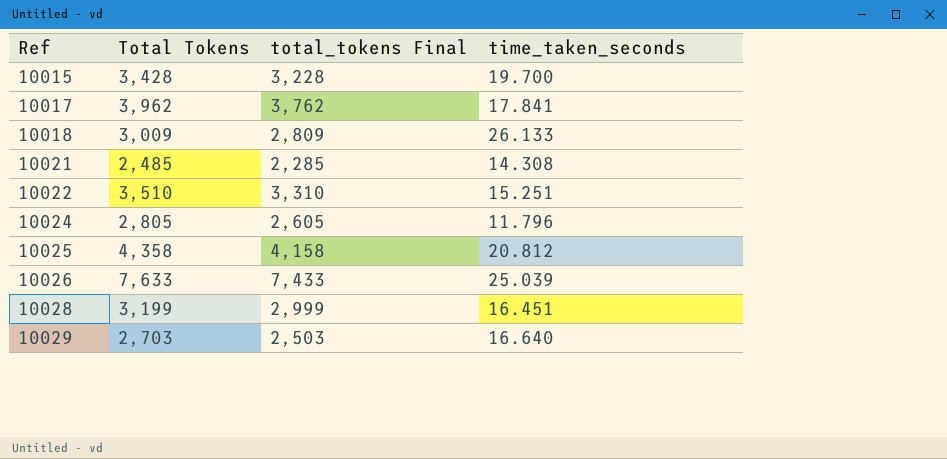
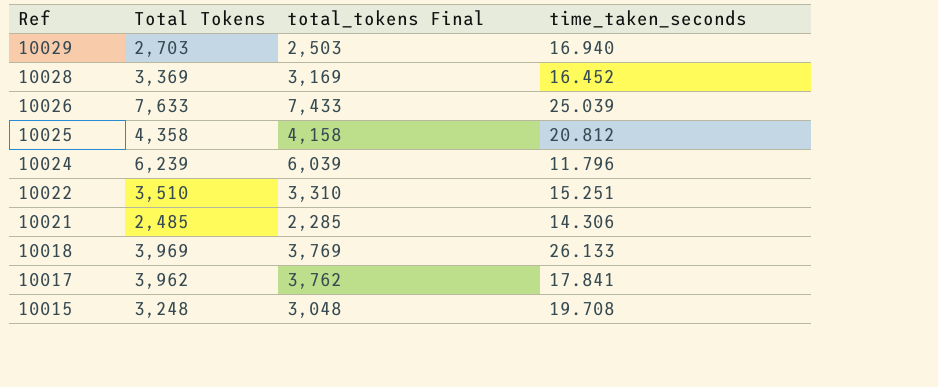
row order: Ref ascending -> Ref descending
10029 | time_taken_seconds: 16.640 -> 16.940
10028 | Total Tokens: 3,199 -> 3,369
10028 | total_tokens Final: 2,999 -> 3,169
10028 | time_taken_seconds: 16.451 -> 16.452
10024 | Total Tokens: 2,805 -> 6,239
10024 | total_tokens Final: 2,605 -> 6,039
10021 | time_taken_seconds: 14.308 -> 14.306
10018 | Total Tokens: 3,009 -> 3,969
10018 | total_tokens Final: 2,809 -> 3,769
10015 | Total Tokens: 3,428 -> 3,248
10015 | total_tokens Final: 3,228 -> 3,048
10015 | time_taken_seconds: 19.700 -> 19.708

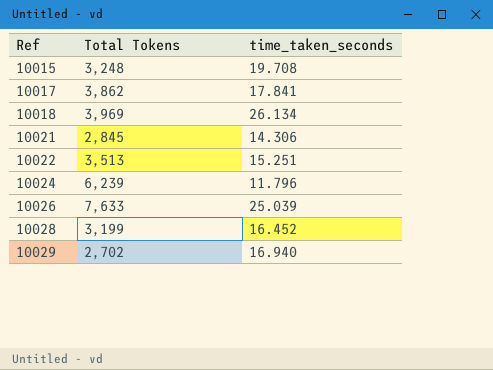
row order: Ref descending -> Ref ascending
column total_tokens Final | formula: [Total Tokens] - 200 -> none
row 10025: 4,358 | 4,158 | 20.812 -> none
10017 | Total Tokens: 3,962 -> 3,862
10018 | time_taken_seconds: 26.133 -> 26.134
10021 | Total Tokens: 2,485 -> 2,845
10022 | Total Tokens: 3,510 -> 3,513
10028 | Total Tokens: 3,369 -> 3,199
10029 | Total Tokens: 2,703 -> 2,702

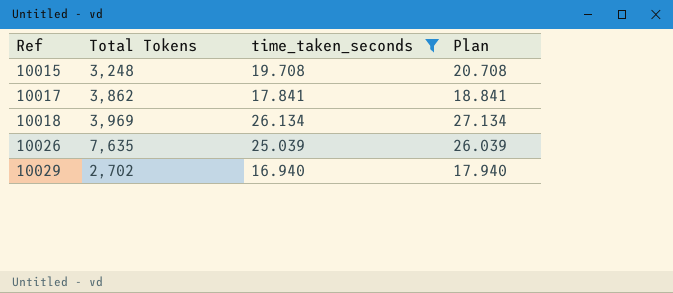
filter: none -> time_taken_seconds >= 16.940
column Plan | formula: none -> [time_taken_seconds] + 1
10026 | Total Tokens: 7,633 -> 7,635

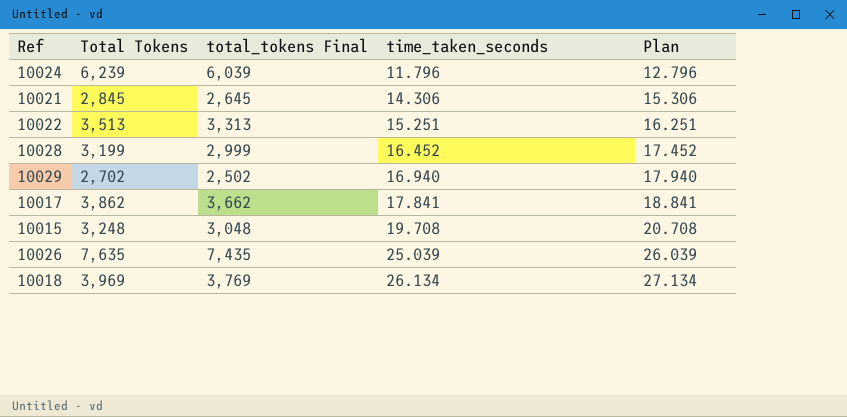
filter: time_taken_seconds >= 16.940 -> none
row order: Ref ascending -> time_taken_seconds ascending
column total_tokens Final | formula: none -> [Total Tokens] - 200

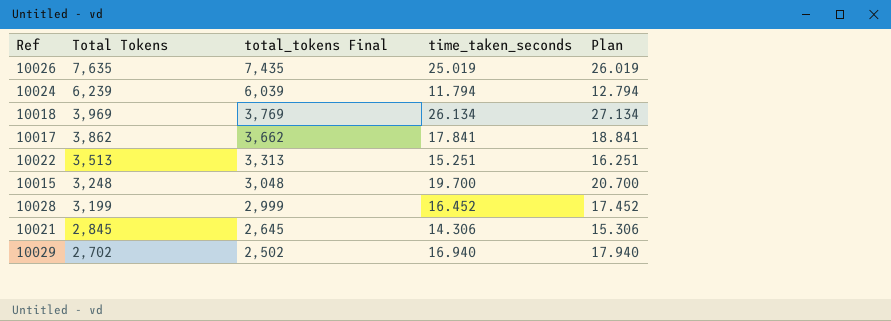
row order: time_taken_seconds ascending -> Total Tokens descending
10026 | time_taken_seconds: 25.039 -> 25.019
10026 | Plan: 26.039 -> 26.019
10024 | time_taken_seconds: 11.796 -> 11.794
10024 | Plan: 12.796 -> 12.794
10015 | time_taken_seconds: 19.708 -> 19.700
10015 | Plan: 20.708 -> 20.700

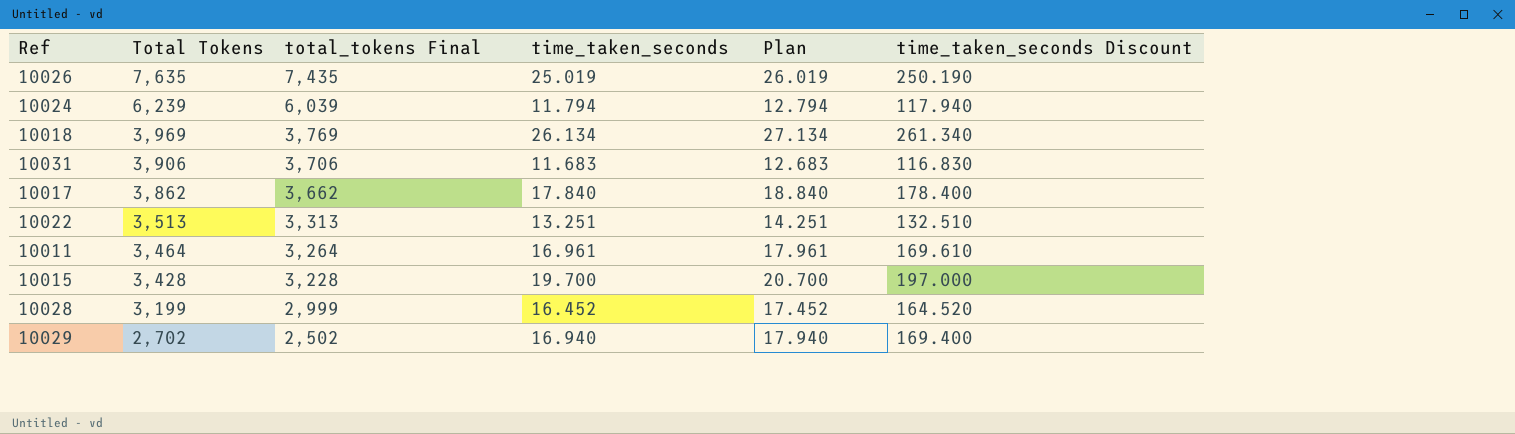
column time_taken_seconds Discount | formula: none -> [time_taken_seconds] * 10
row 10021: 2,845 | 2,645 | 14.306 | 15.306 -> none
row 10031: none -> 3,906 | 3,706 | 11.683 | 12.683 | 116.830
10017 | time_taken_seconds: 17.841 -> 17.840
10017 | Plan: 18.841 -> 18.840
10022 | time_taken_seconds: 15.251 -> 13.251
10022 | Plan: 16.251 -> 14.251
row 10011: none -> 3,464 | 3,264 | 16.961 | 17.961 | 169.610
10015 | Total Tokens: 3,248 -> 3,428
10015 | total_tokens Final: 3,048 -> 3,228

